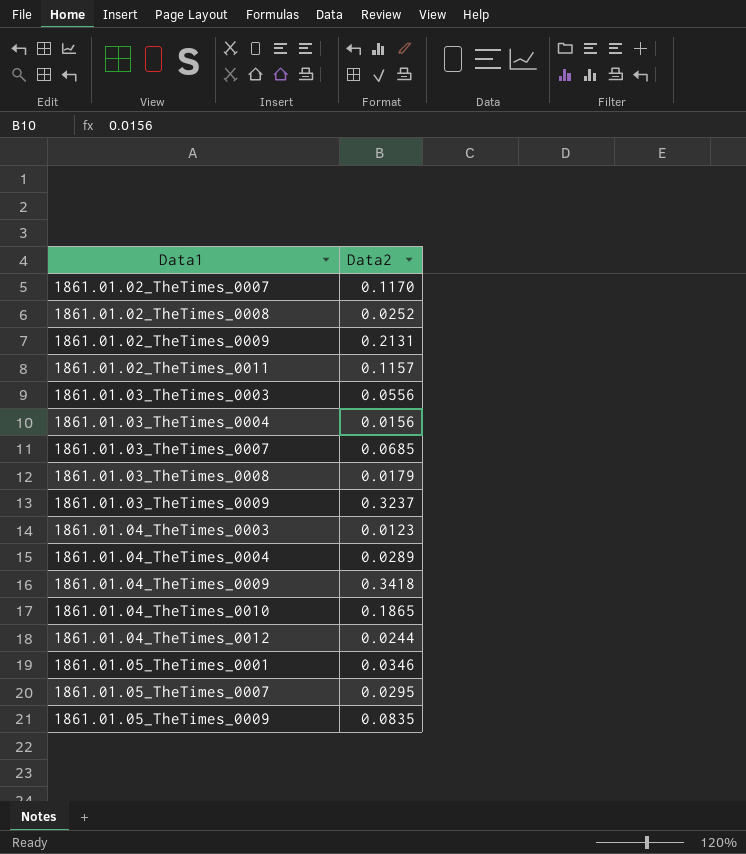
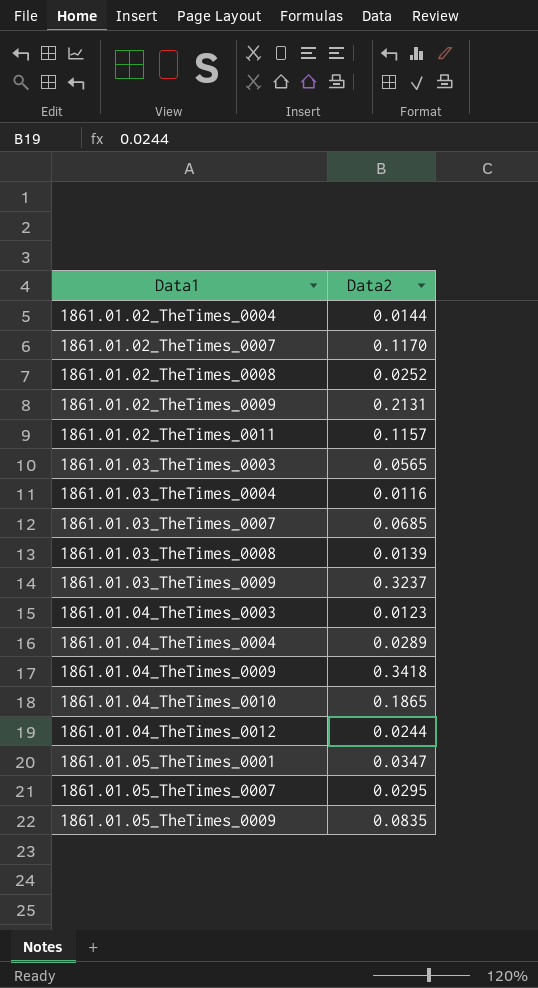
row 1861.01.02_TheTimes_0004: none -> 0.0144
1861.01.03_TheTimes_0003 | Data2: 0.0556 -> 0.0565
1861.01.03_TheTimes_0004 | Data2: 0.0156 -> 0.0116
1861.01.03_TheTimes_0008 | Data2: 0.0179 -> 0.0139
1861.01.05_TheTimes_0001 | Data2: 0.0346 -> 0.0347

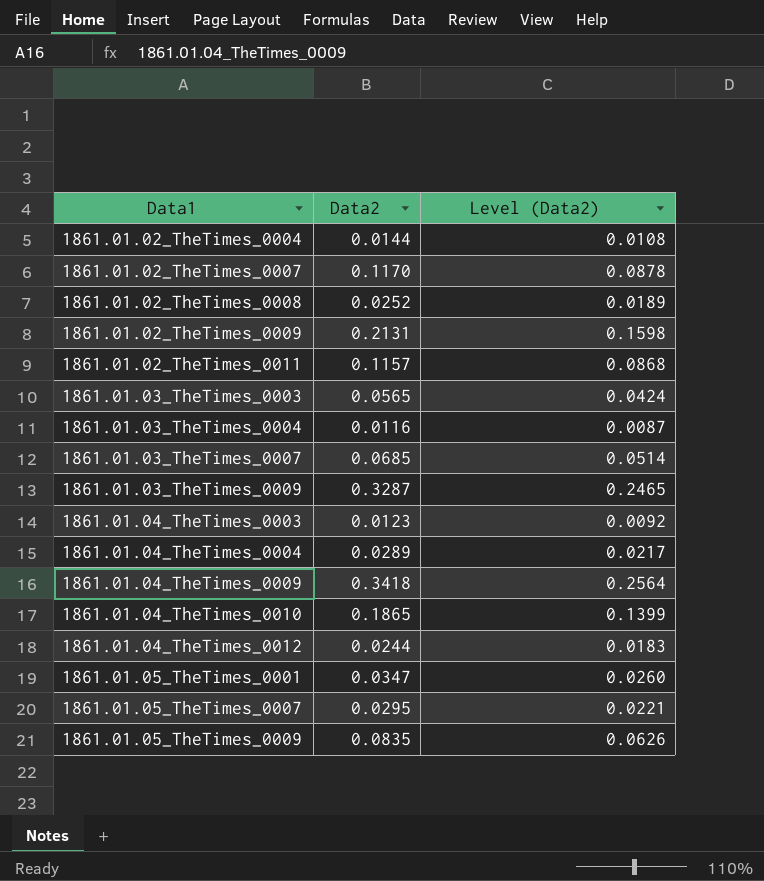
column Level (Data2) | formula: none -> [Data2] * 0.75
row 1861.01.03_TheTimes_0008: 0.0139 -> none
1861.01.03_TheTimes_0009 | Data2: 0.3237 -> 0.3287

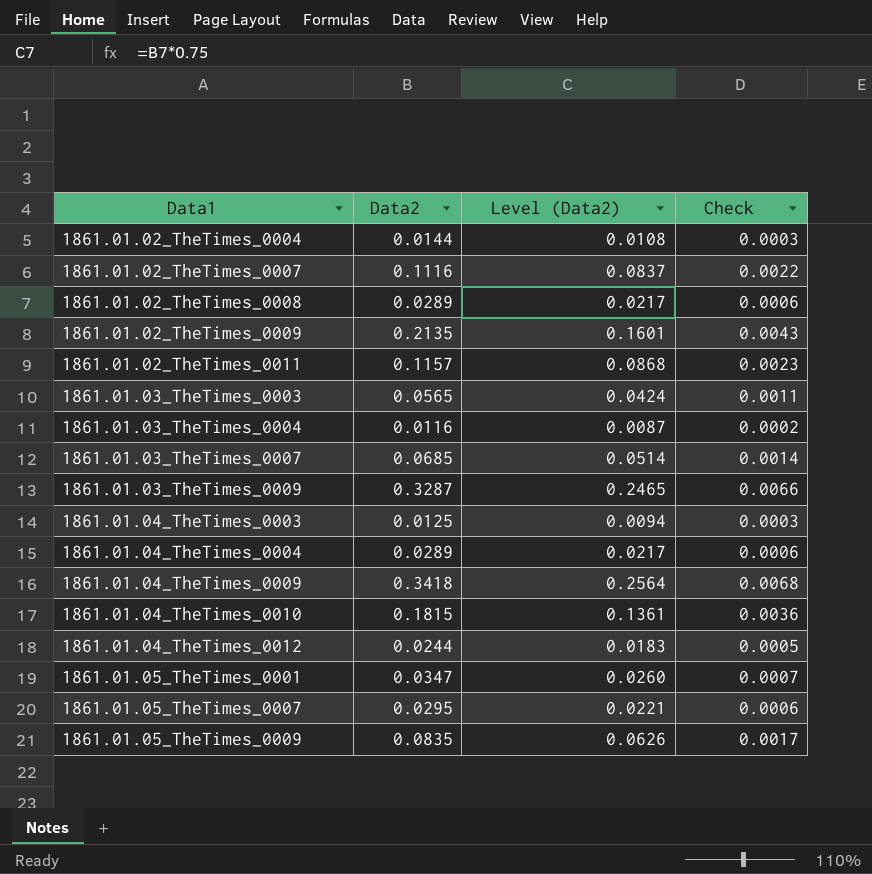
column Check | formula: none -> [Data2] * 0.02
1861.01.02_TheTimes_0007 | Data2: 0.1170 -> 0.1116
1861.01.02_TheTimes_0007 | Level (Data2): 0.0878 -> 0.0837
1861.01.02_TheTimes_0008 | Data2: 0.0252 -> 0.0289
1861.01.02_TheTimes_0008 | Level (Data2): 0.0189 -> 0.0217
1861.01.02_TheTimes_0009 | Data2: 0.2131 -> 0.2135
1861.01.02_TheTimes_0009 | Level (Data2): 0.1598 -> 0.1601
1861.01.04_TheTimes_0003 | Data2: 0.0123 -> 0.0125
1861.01.04_TheTimes_0003 | Level (Data2): 0.0092 -> 0.0094
1861.01.04_TheTimes_0010 | Data2: 0.1865 -> 0.1815
1861.01.04_TheTimes_0010 | Level (Data2): 0.1399 -> 0.1361

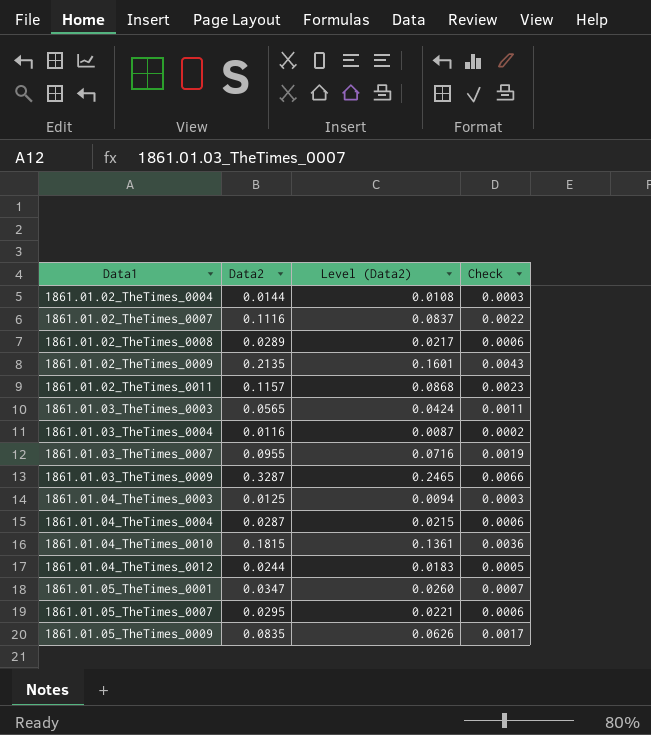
row 1861.01.04_TheTimes_0009: 0.3418 | 0.2564 | 0.0068 -> none
1861.01.03_TheTimes_0007 | Data2: 0.0685 -> 0.0955
1861.01.03_TheTimes_0007 | Level (Data2): 0.0514 -> 0.0716
1861.01.03_TheTimes_0007 | Check: 0.0014 -> 0.0019
1861.01.04_TheTimes_0004 | Data2: 0.0289 -> 0.0287
1861.01.04_TheTimes_0004 | Level (Data2): 0.0217 -> 0.0215

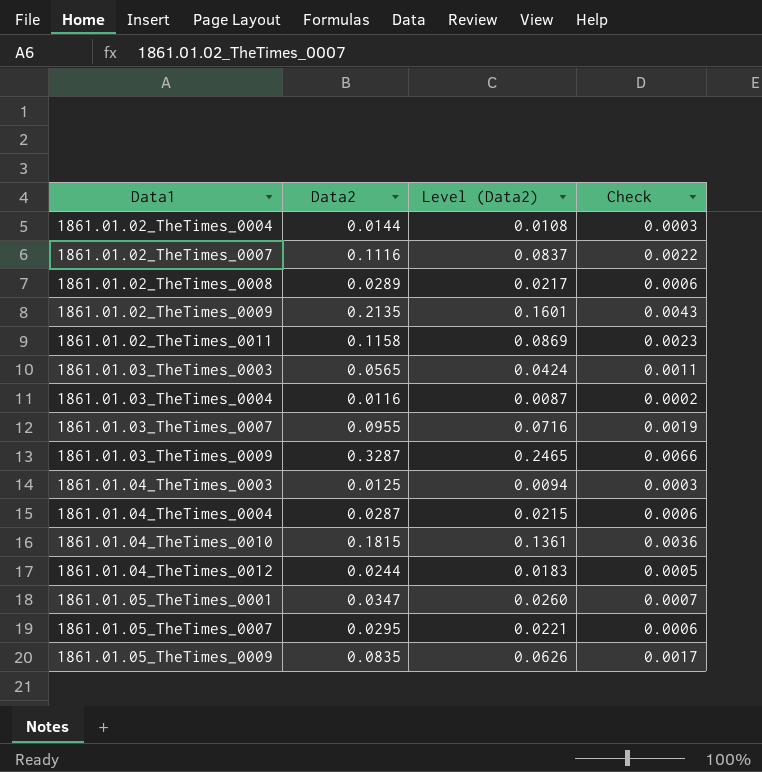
1861.01.02_TheTimes_0011 | Data2: 0.1157 -> 0.1158
1861.01.02_TheTimes_0011 | Level (Data2): 0.0868 -> 0.0869

